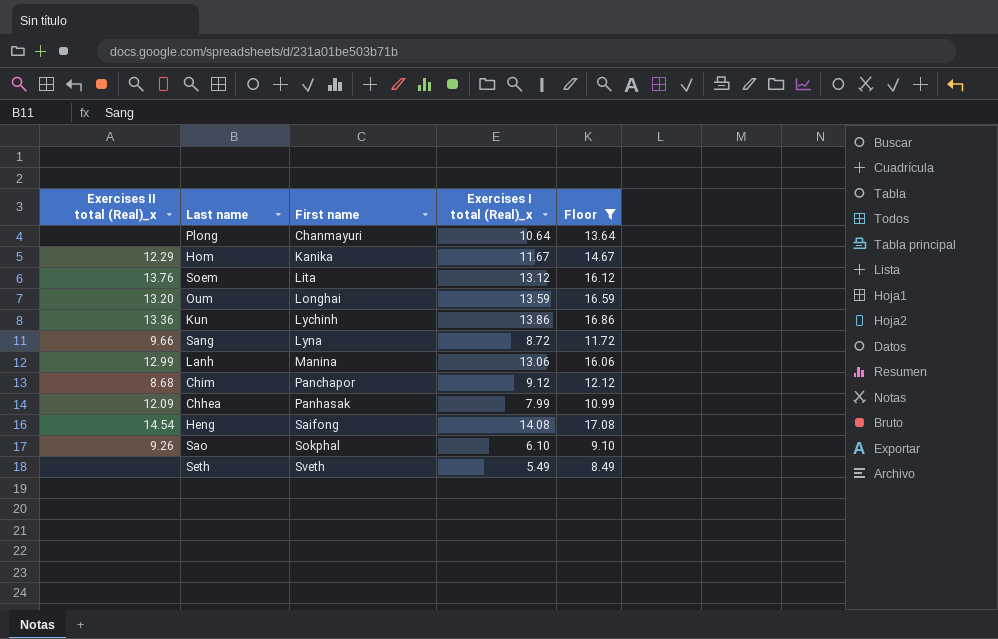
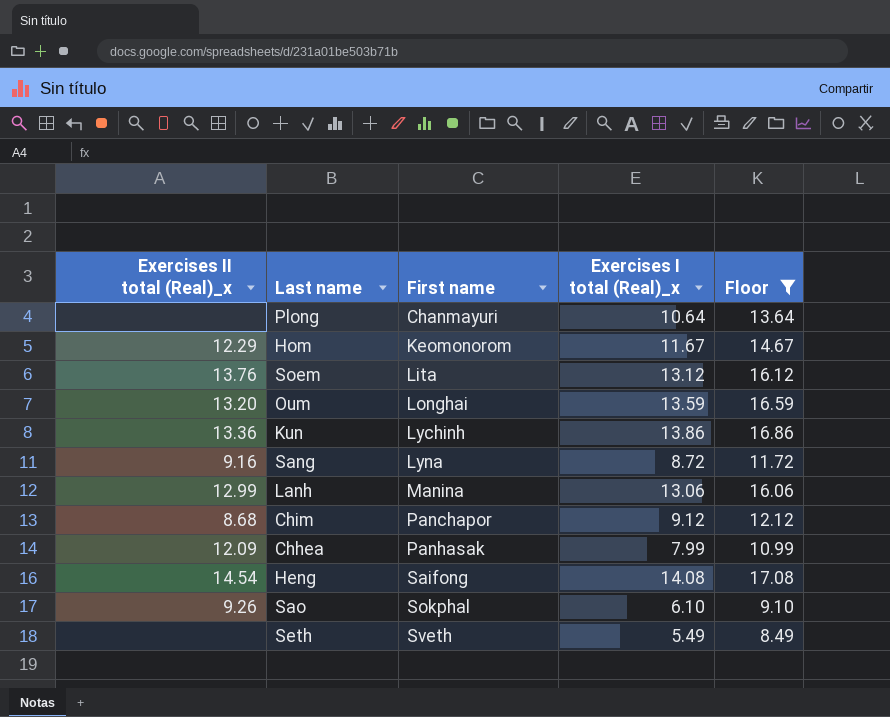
Hom | First name: Kanika -> Keomonorom
Sang | Exercises II total (Real)_x: 9.66 -> 9.16

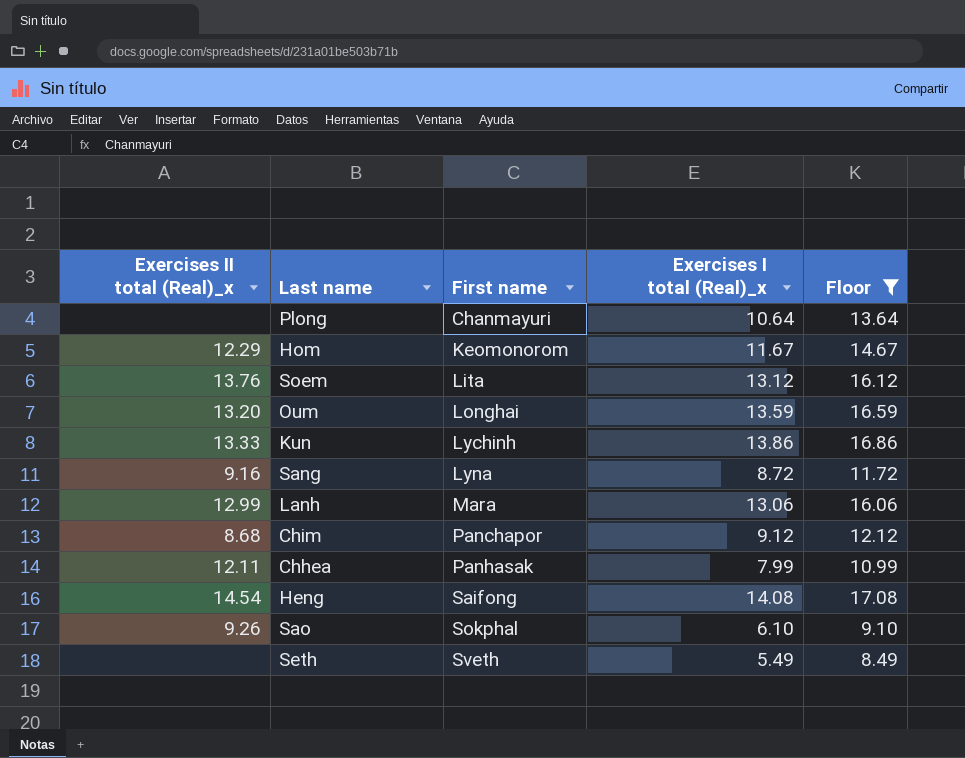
Kun | Exercises II total (Real)_x: 13.36 -> 13.33
Lanh | First name: Manina -> Mara
Chhea | Exercises II total (Real)_x: 12.09 -> 12.11

